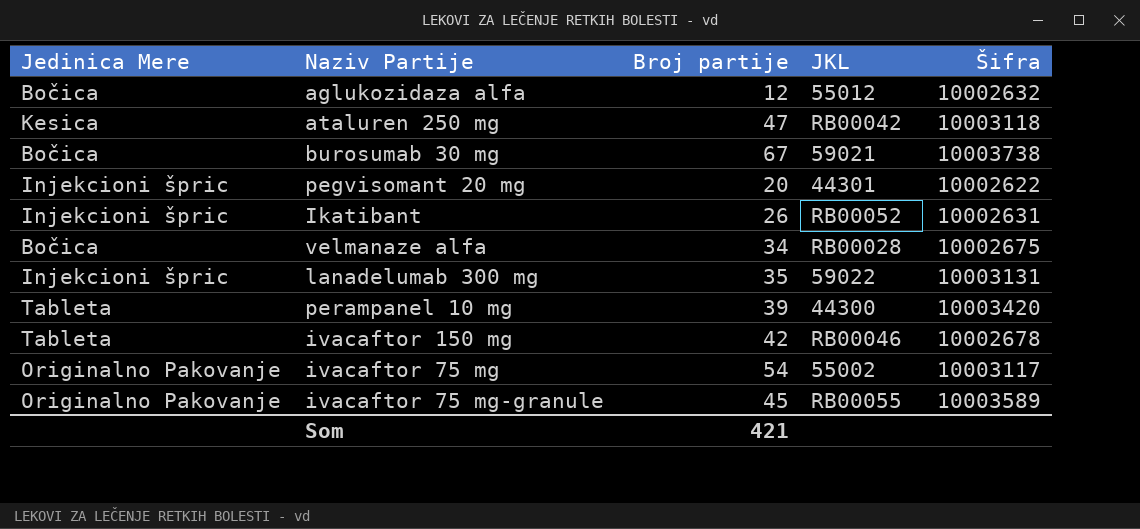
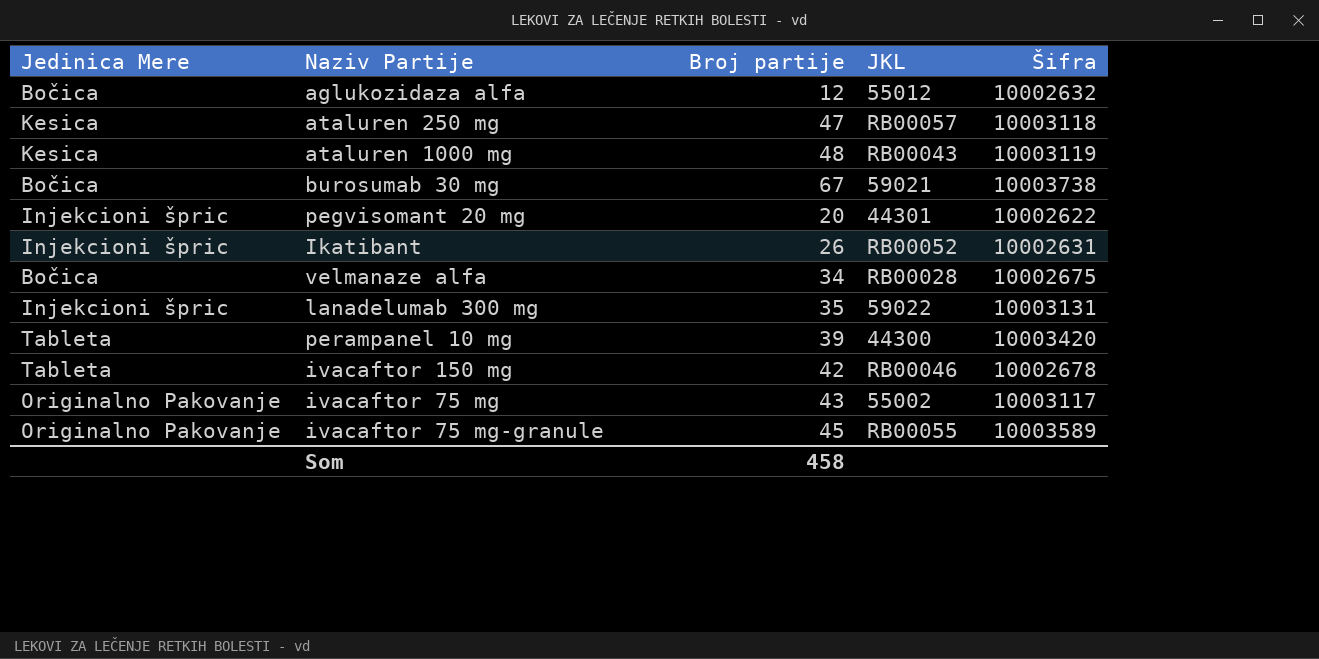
ataluren 250 mg | JKL: RB00042 -> RB00057
row ataluren 1000 mg: none -> Kesica | 48 | RB00043 | 10003119
ivacaftor 75 mg | Broj partije: 54 -> 43
Som | Broj partije: 421 -> 458

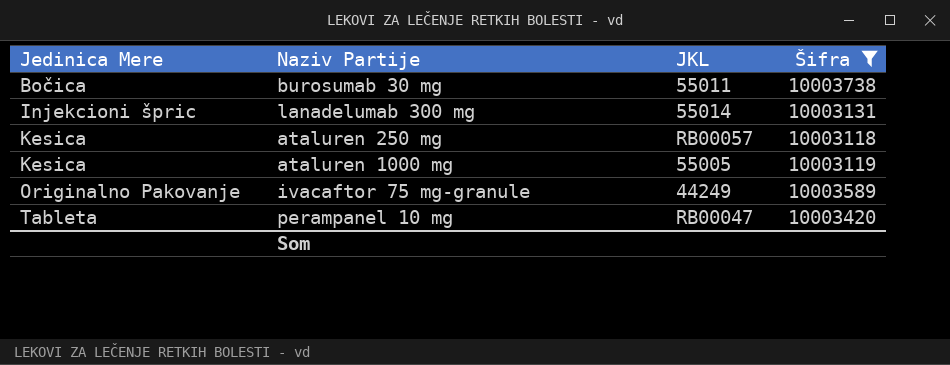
filter: none -> Šifra >= 10003118
row order: none -> Jedinica Mere ascending
column Broj partije | position: 3 -> none
burosumab 30 mg | JKL: 59021 -> 55011
lanadelumab 300 mg | JKL: 59022 -> 55014
ataluren 1000 mg | JKL: RB00043 -> 55005
ivacaftor 75 mg-granule | JKL: RB00055 -> 44249
perampanel 10 mg | JKL: 44300 -> RB00047

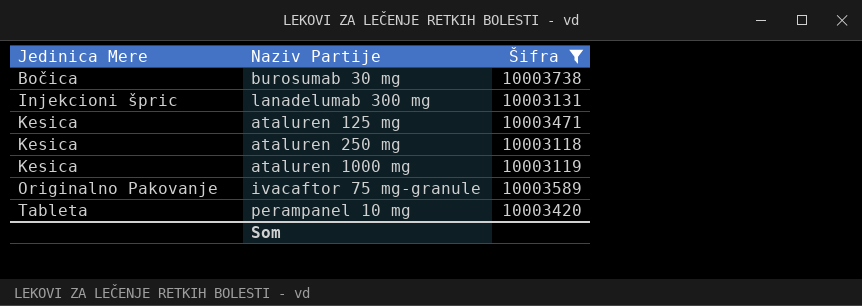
column JKL | position: 3 -> none
row ataluren 125 mg: none -> Kesica | 10003471

